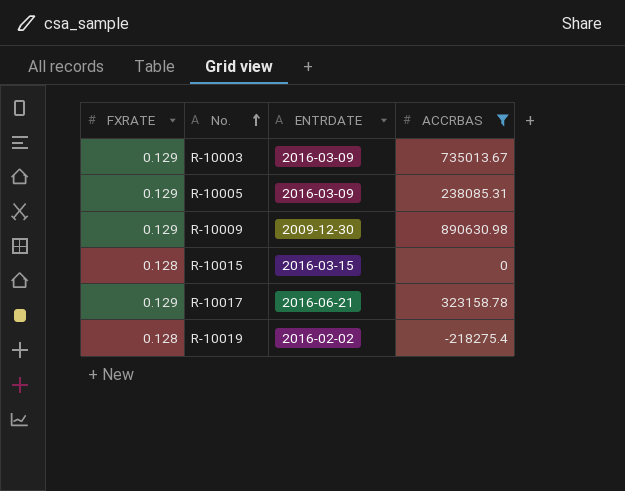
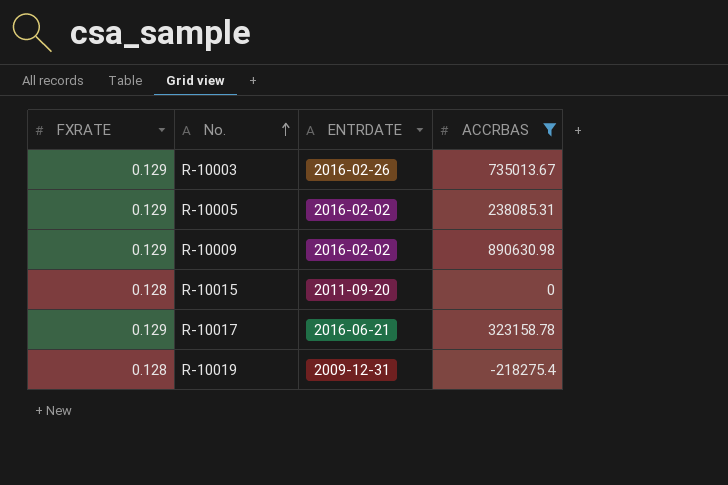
R-10003 | ENTRDATE: 2016-03-09 -> 2016-02-26
R-10005 | ENTRDATE: 2016-03-09 -> 2016-02-02
R-10009 | ENTRDATE: 2009-12-30 -> 2016-02-02
R-10015 | ENTRDATE: 2016-03-15 -> 2011-09-20
R-10019 | ENTRDATE: 2016-02-02 -> 2009-12-31

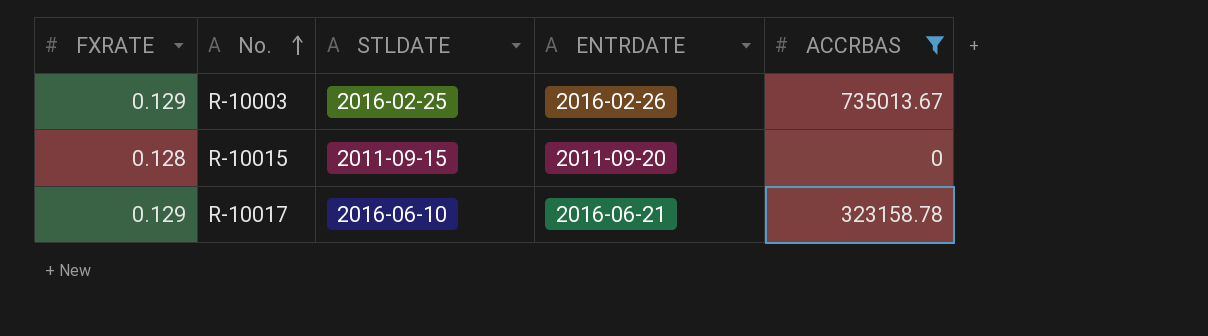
column STLDATE | position: none -> 3
row R-10005: 0.129 | 2016-02-02 | 238085.31 -> none
row R-10009: 0.129 | 2016-02-02 | 890630.98 -> none
row R-10019: 0.128 | 2009-12-31 | -218275.4 -> none

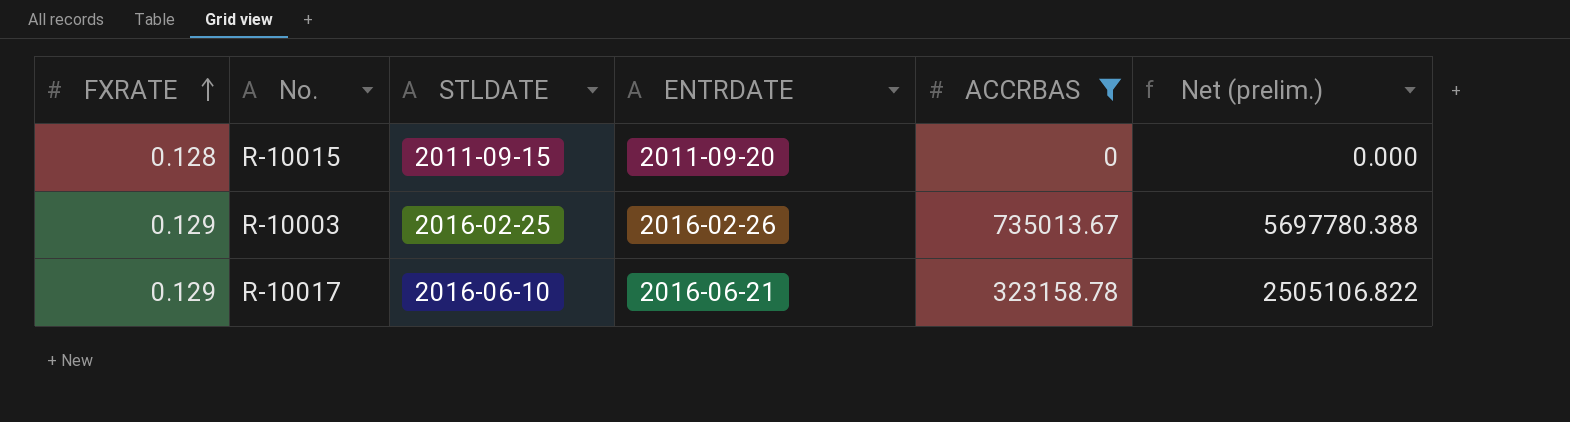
row order: No. ascending -> FXRATE ascending
column Net (prelim.) | formula: none -> [ACCRBAS] / [FXRATE]

